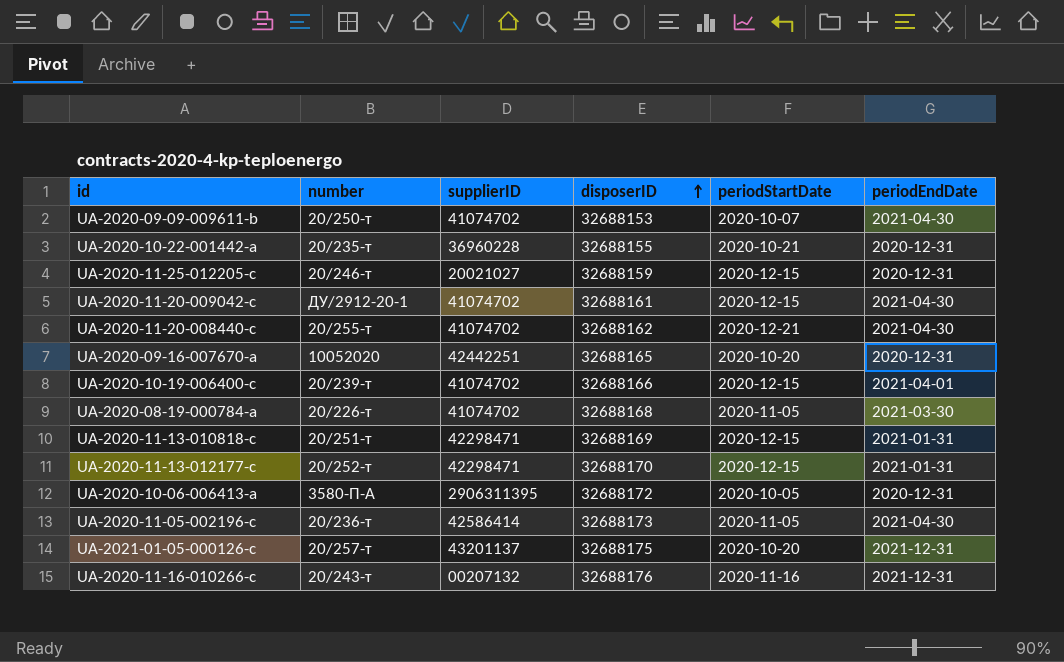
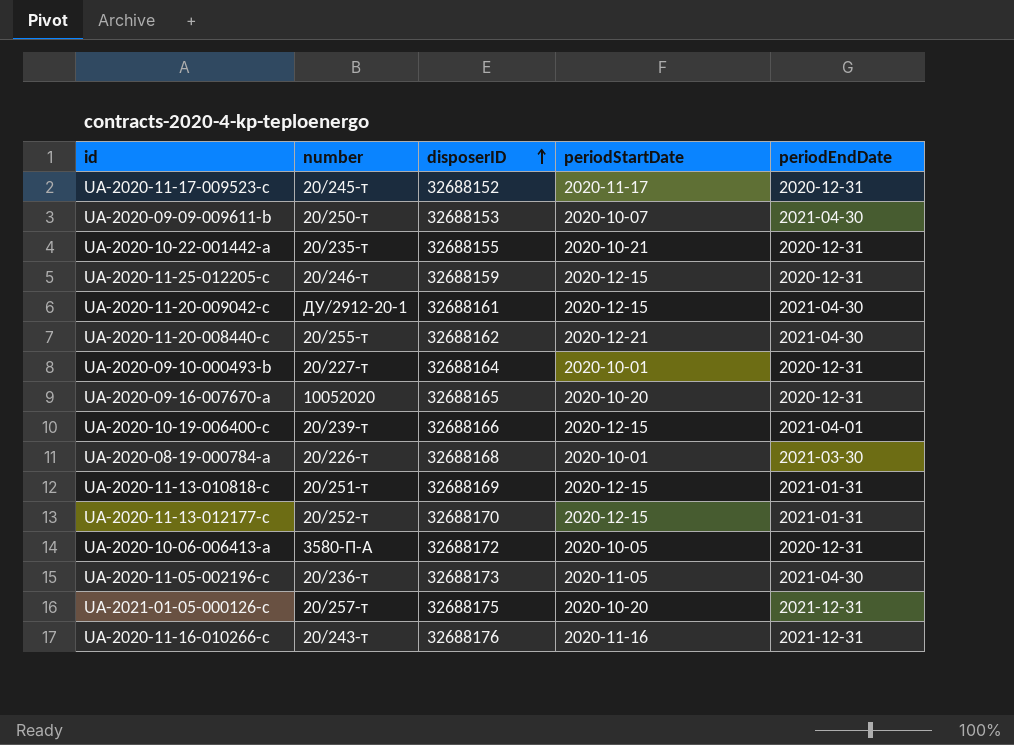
column supplierID | position: 3 -> none
row UA-2020-11-17-009523-c: none -> 20/245-т | 32688152 | 2020-11-17 | 2020-12-31
row UA-2020-09-10-000493-b: none -> 20/227-т | 32688164 | 2020-10-01 | 2020-12-31
UA-2020-08-19-000784-a | periodStartDate: 2020-11-05 -> 2020-10-01

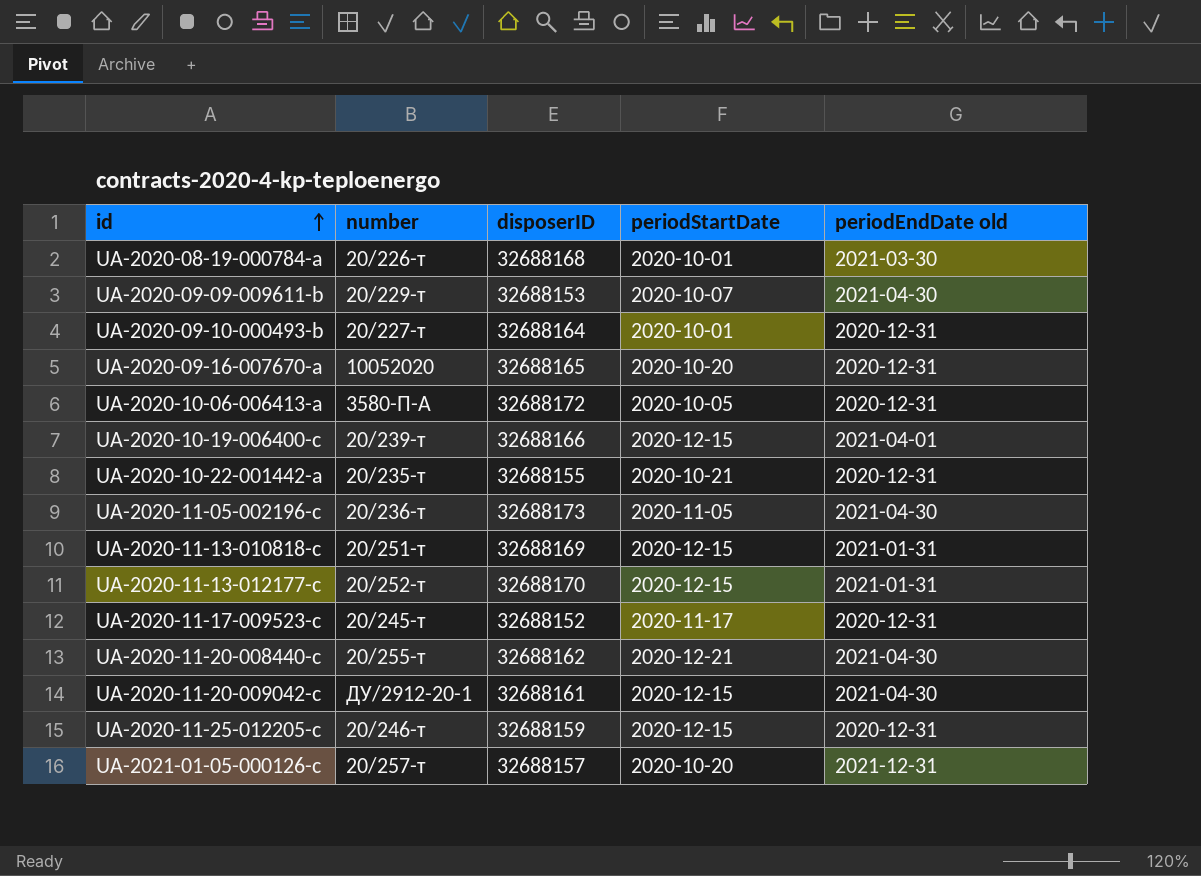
row order: disposerID ascending -> id ascending
column name: periodEndDate -> periodEndDate old
row UA-2020-11-16-010266-c: 20/243-т | 32688176 | 2020-11-16 | 2021-12-31 -> none
UA-2020-09-09-009611-b | number: 20/250-т -> 20/229-т
UA-2021-01-05-000126-c | disposerID: 32688175 -> 32688157

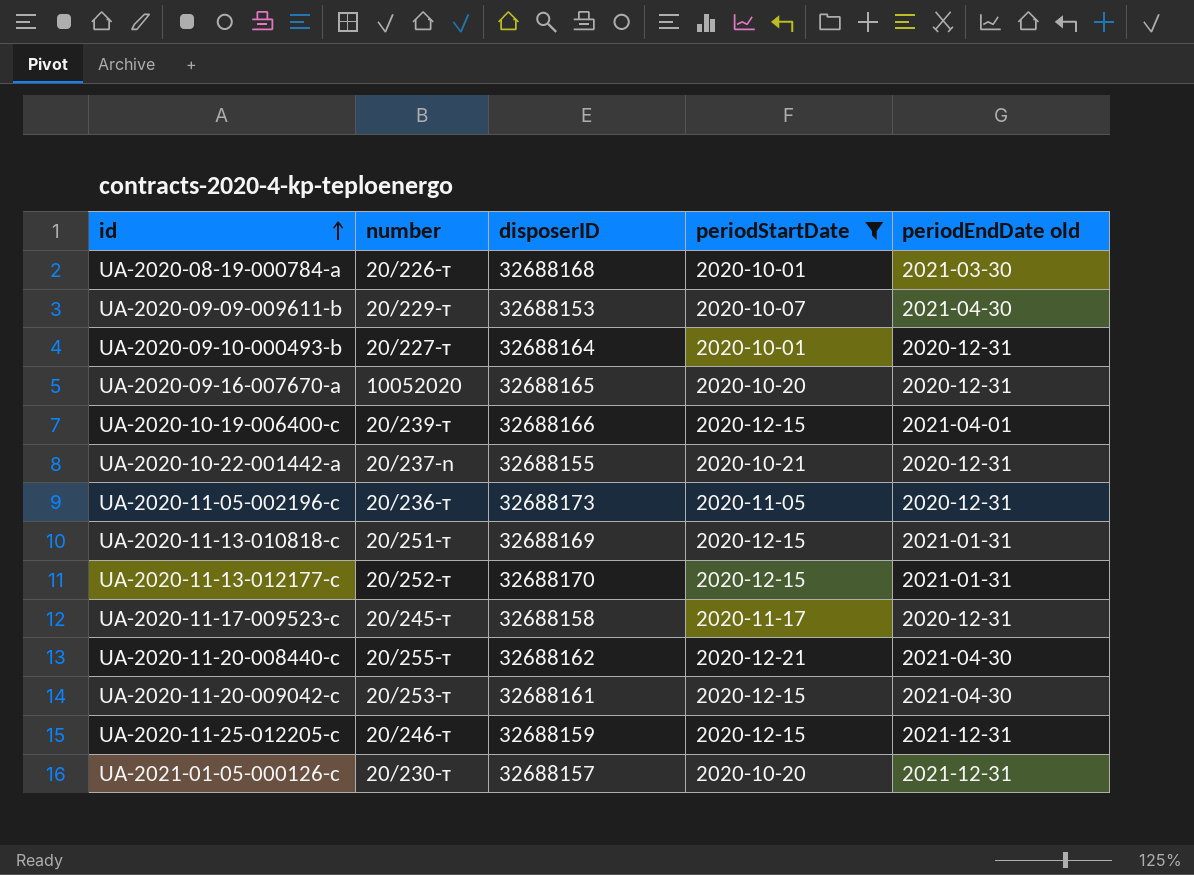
filter: none -> periodStartDate != 2020-10-05
UA-2020-10-22-001442-a | number: 20/235-т -> 20/237-n
UA-2020-11-05-002196-c | periodEndDate old: 2021-04-30 -> 2020-12-31
UA-2020-11-17-009523-c | disposerID: 32688152 -> 32688158
UA-2020-11-20-009042-c | number: ДУ/2912-20-1 -> 20/253-т
UA-2020-11-25-012205-c | periodEndDate old: 2020-12-31 -> 2021-12-31
UA-2021-01-05-000126-c | number: 20/257-т -> 20/230-т

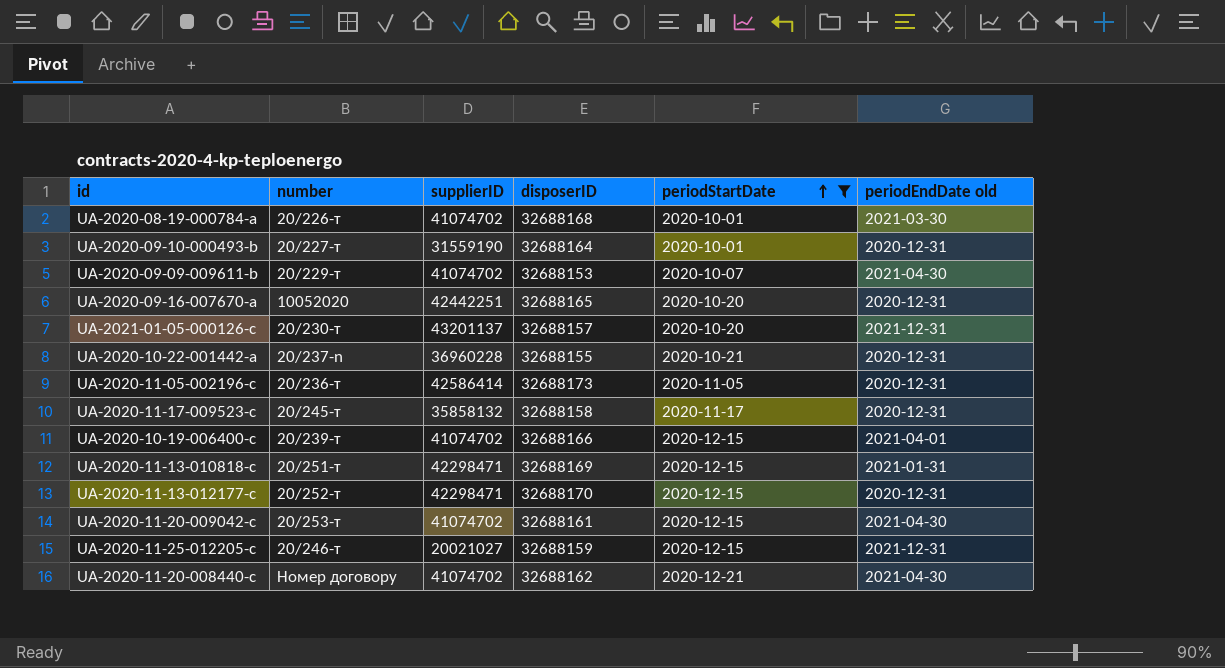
row order: id ascending -> periodStartDate ascending
column supplierID | position: none -> 3
UA-2020-11-13-012177-c | periodEndDate old: 2021-01-31 -> 2020-12-31
UA-2020-11-20-008440-c | number: 20/255-т -> Номер договору

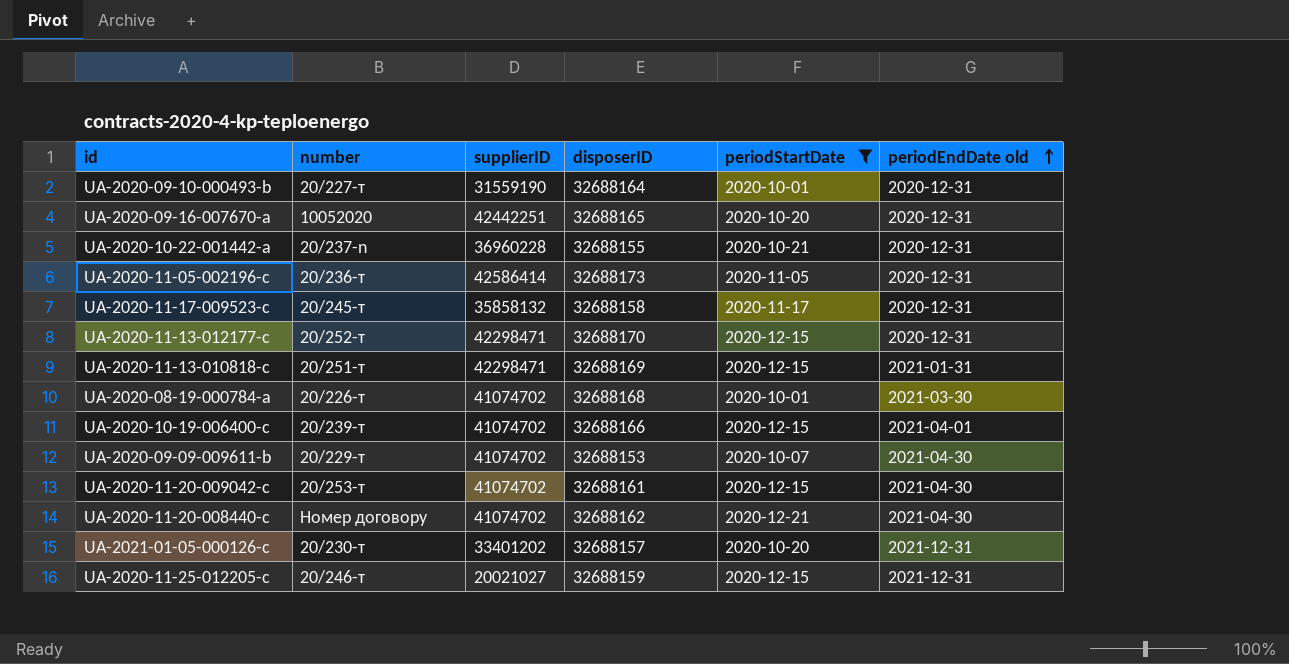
row order: periodStartDate ascending -> periodEndDate old ascending
UA-2021-01-05-000126-c | supplierID: 43201137 -> 33401202

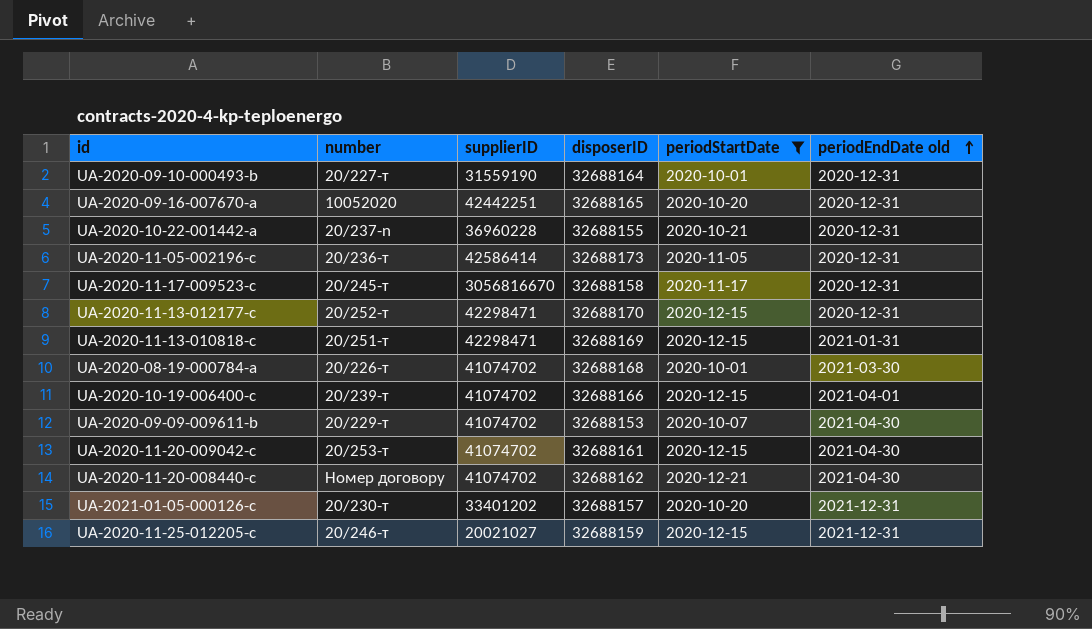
UA-2020-11-17-009523-c | supplierID: 35858132 -> 3056816670

